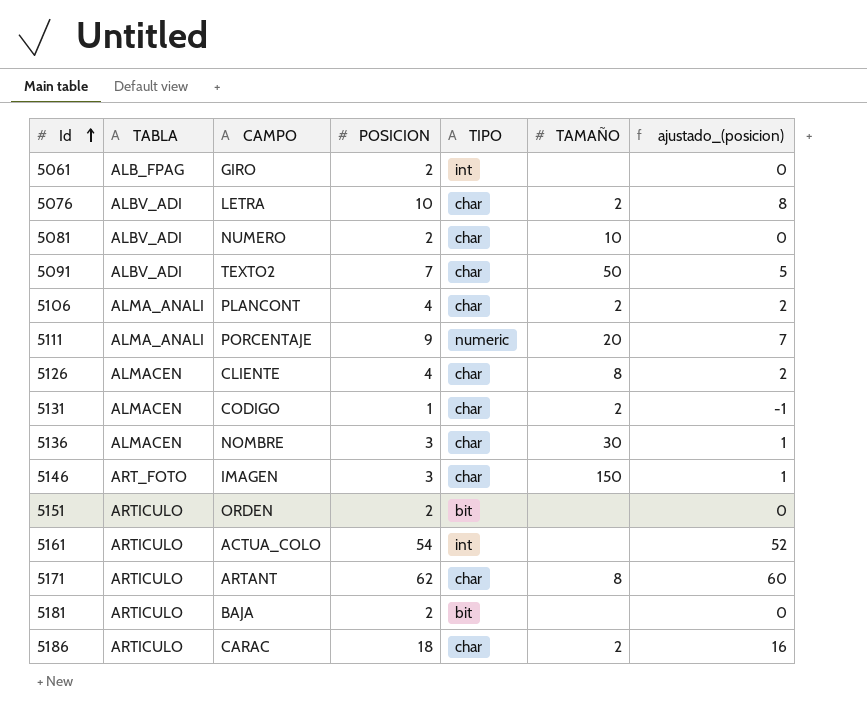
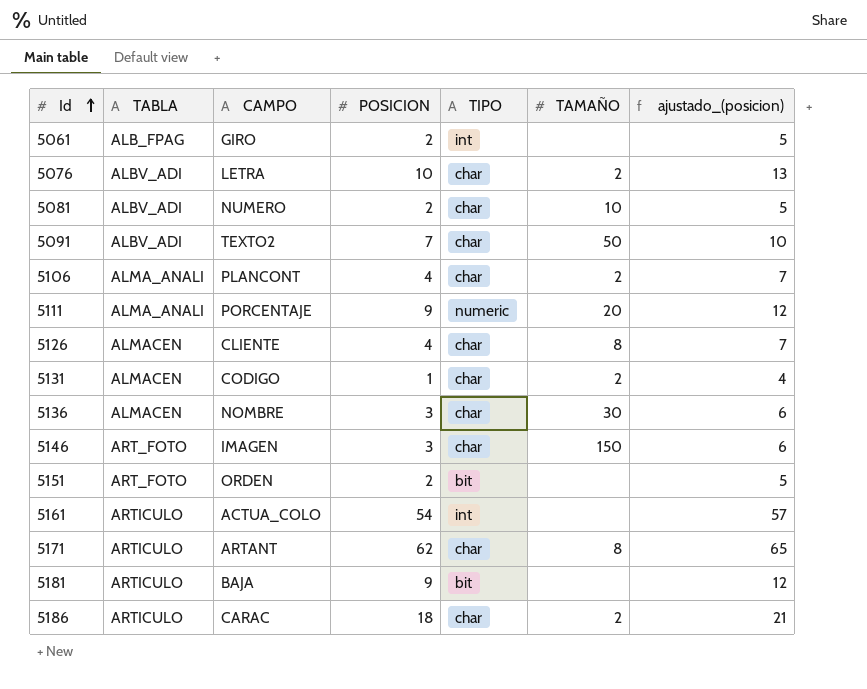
column ajustado_(posicion) | formula: [POSICION] - 2 -> [POSICION] + 3
5151 | TABLA: ARTICULO -> ART_FOTO
5181 | POSICION: 2 -> 9

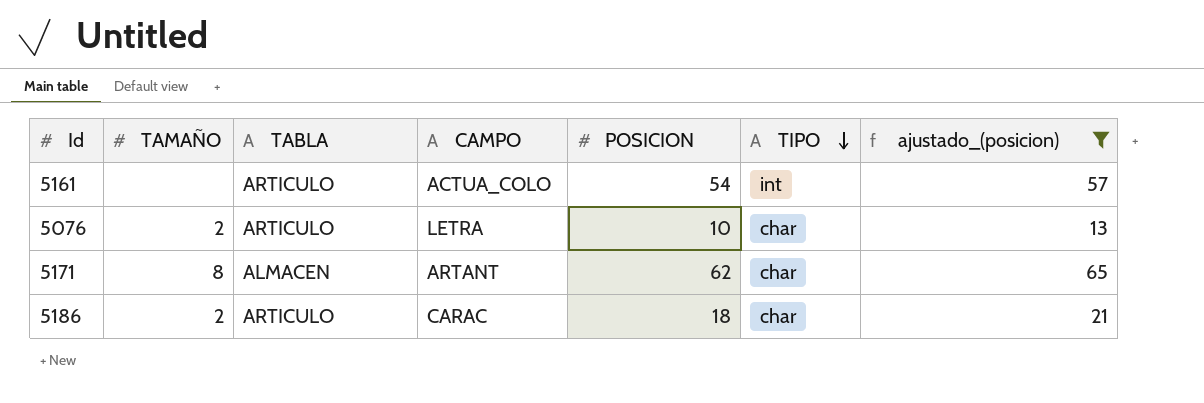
filter: none -> ajustado_(posicion) >= 13
row order: Id ascending -> TIPO descending
column TAMAÑO | position: 6 -> 2
5076 | TABLA: ALBV_ADI -> ARTICULO
5171 | TABLA: ARTICULO -> ALMACEN

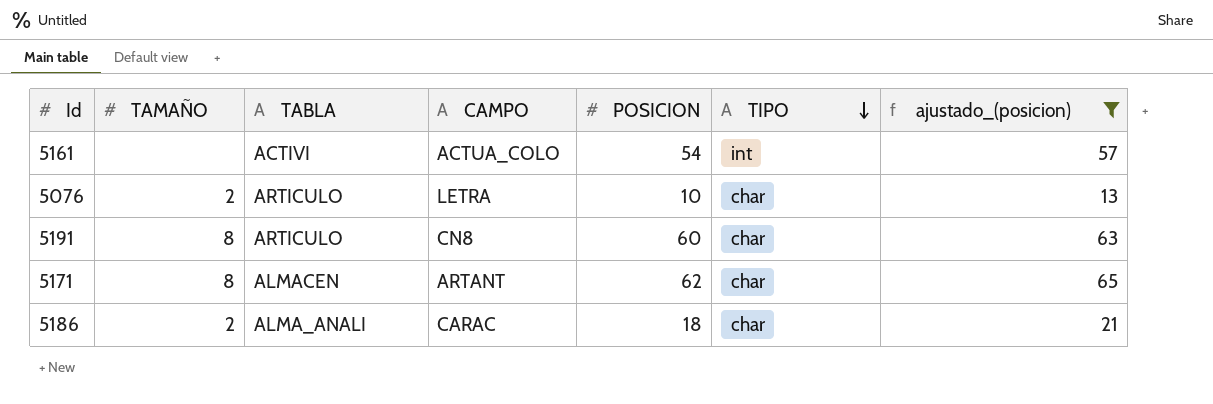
5161 | TABLA: ARTICULO -> ACTIVI
row 5191: none -> 8 | ARTICULO | CN8 | 60 | char | 63
5186 | TABLA: ARTICULO -> ALMA_ANALI

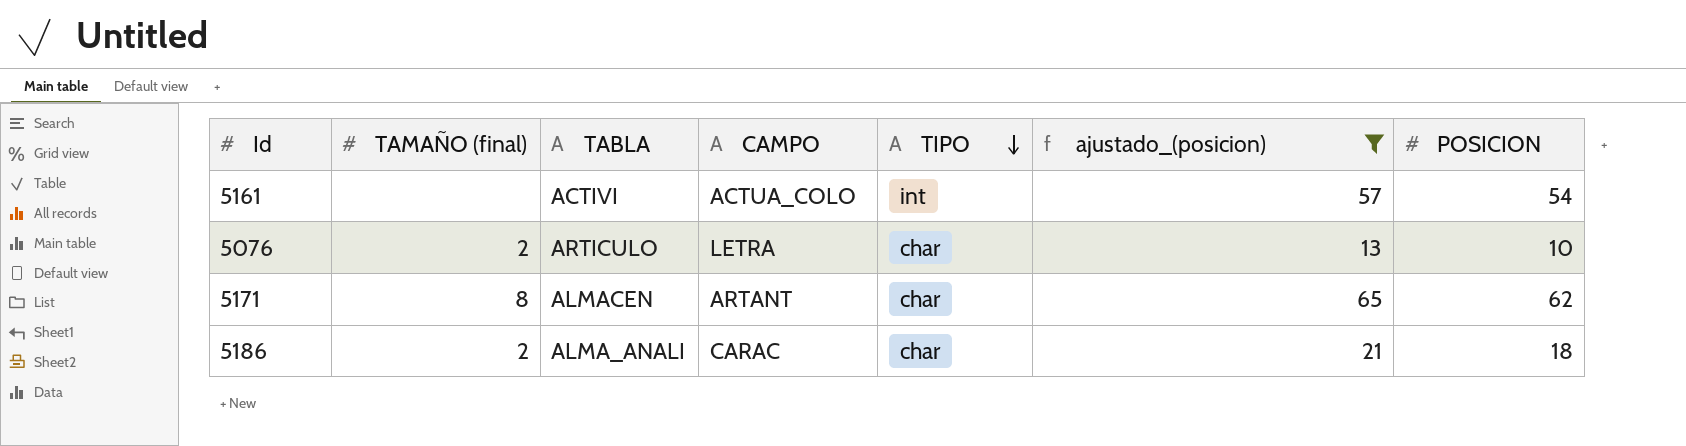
column name: TAMAÑO -> TAMAÑO (final)
column POSICION | position: 5 -> 7
row 5191: 8 | ARTICULO | CN8 | 60 | char | 63 -> none

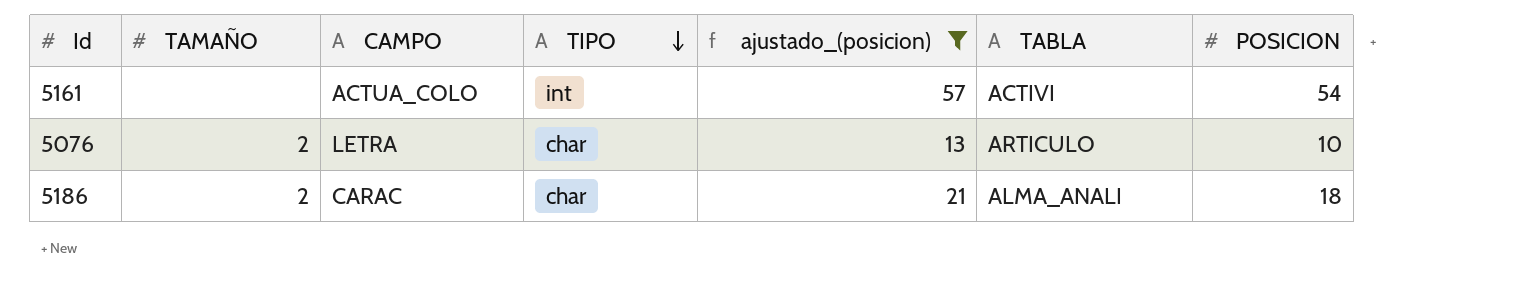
column name: TAMAÑO (final) -> TAMAÑO
column TABLA | position: 3 -> 6
row 5171: 8 | ALMACEN | ARTANT | char | 65 | 62 -> none

